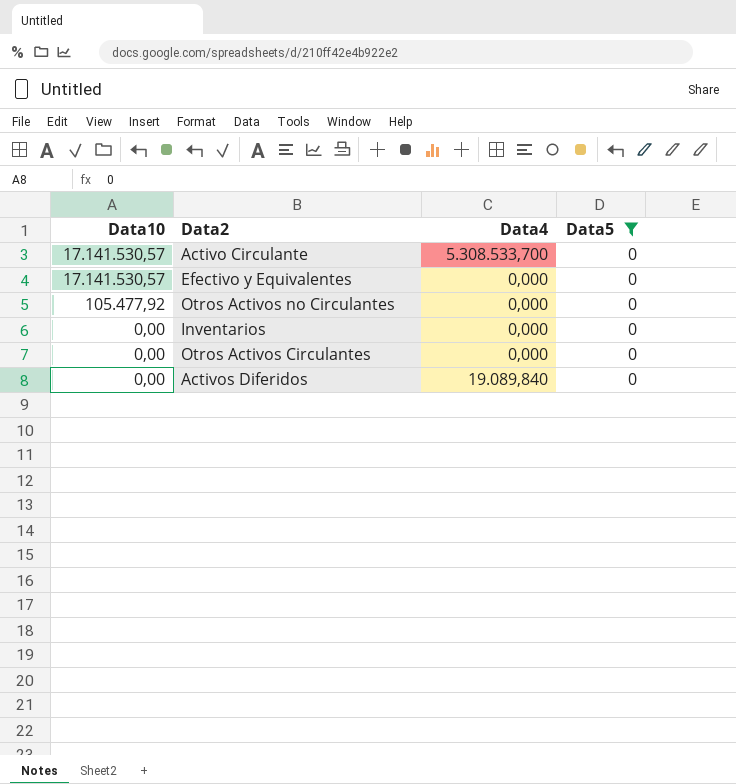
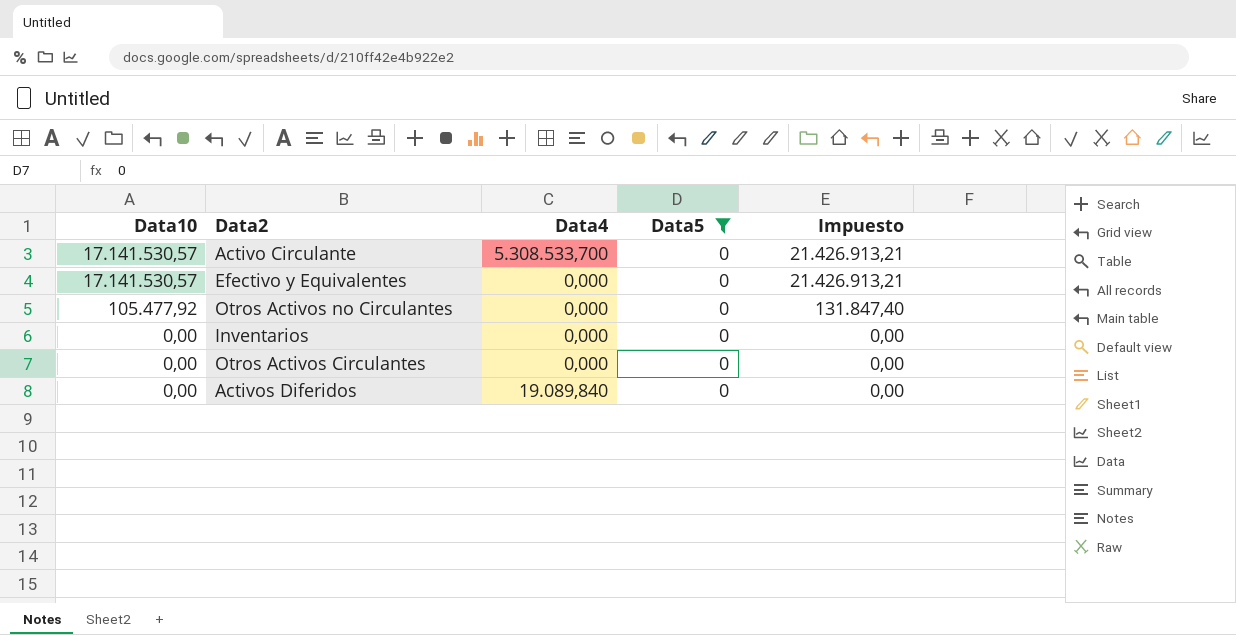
column Impuesto | formula: none -> [Data10] * 1,25

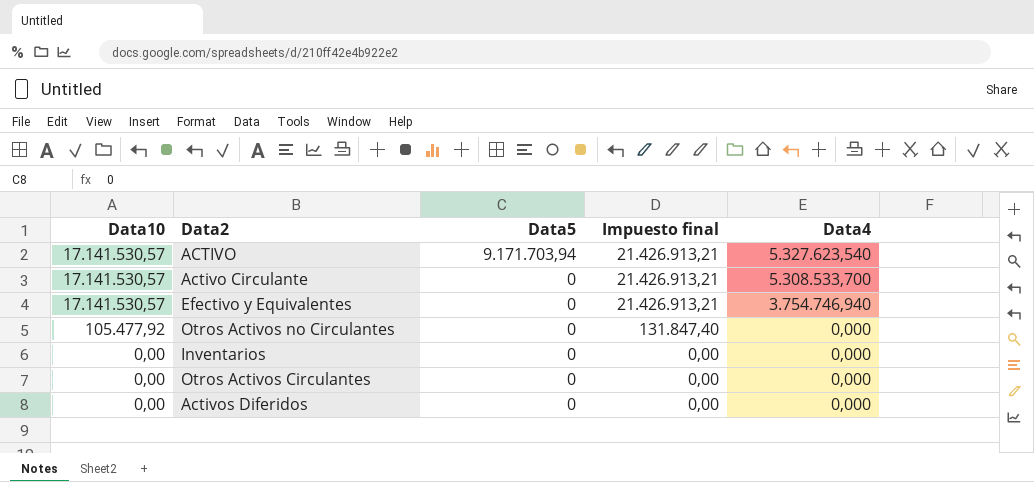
filter: Data5 = 0 -> none
column name: Impuesto -> Impuesto final
column Data4 | position: 3 -> 5
Efectivo y Equivalentes | Data4: 0,000 -> 3.754.746,940
Activos Diferidos | Data4: 19.089,840 -> 0,000

